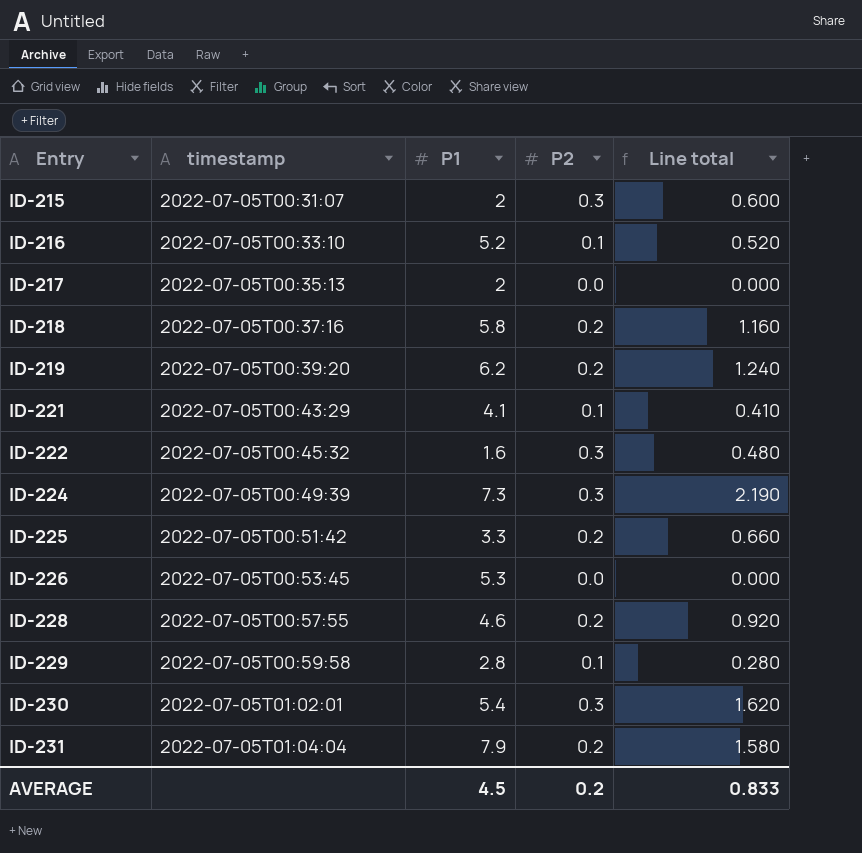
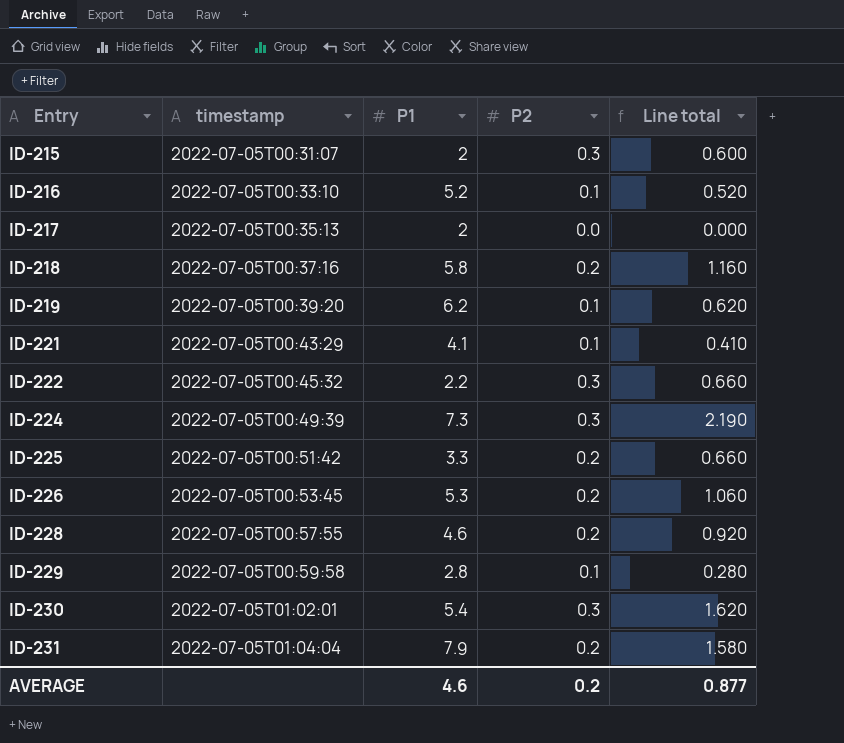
ID-219 | P2: 0.2 -> 0.1
ID-219 | Line total: 1.240 -> 0.620
ID-222 | P1: 1.6 -> 2.2
ID-222 | Line total: 0.480 -> 0.660
ID-226 | P2: 0.0 -> 0.2
ID-226 | Line total: 0.000 -> 1.060
AVERAGE | P1: 4.5 -> 4.6
AVERAGE | Line total: 0.833 -> 0.877

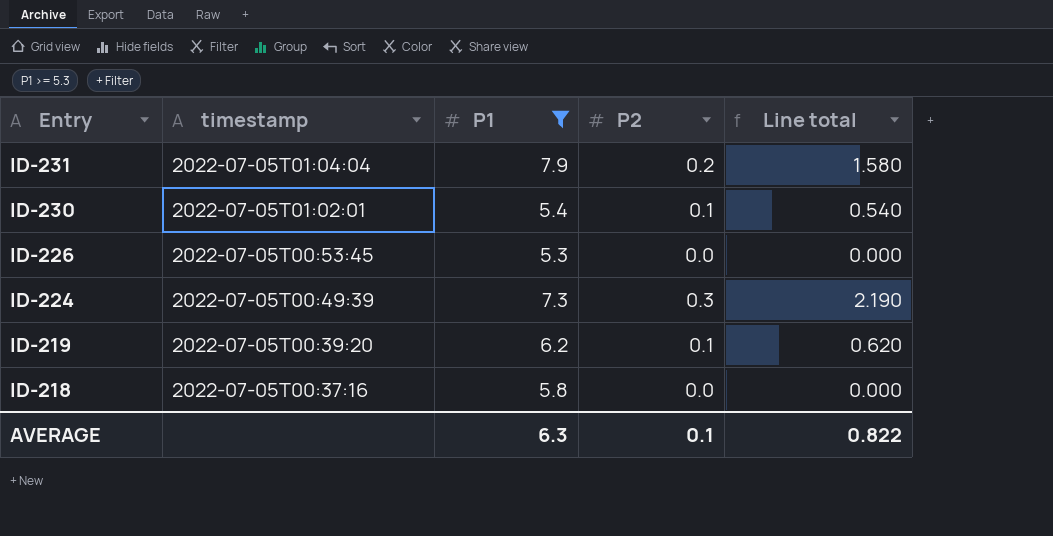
filter: none -> P1 >= 5.3
row order: Entry ascending -> Entry descending
ID-230 | P2: 0.3 -> 0.1
ID-230 | Line total: 1.620 -> 0.540
ID-226 | P2: 0.2 -> 0.0
ID-226 | Line total: 1.060 -> 0.000
ID-218 | P2: 0.2 -> 0.0
ID-218 | Line total: 1.160 -> 0.000
AVERAGE | P1: 4.6 -> 6.3
AVERAGE | P2: 0.2 -> 0.1
AVERAGE | Line total: 0.877 -> 0.822

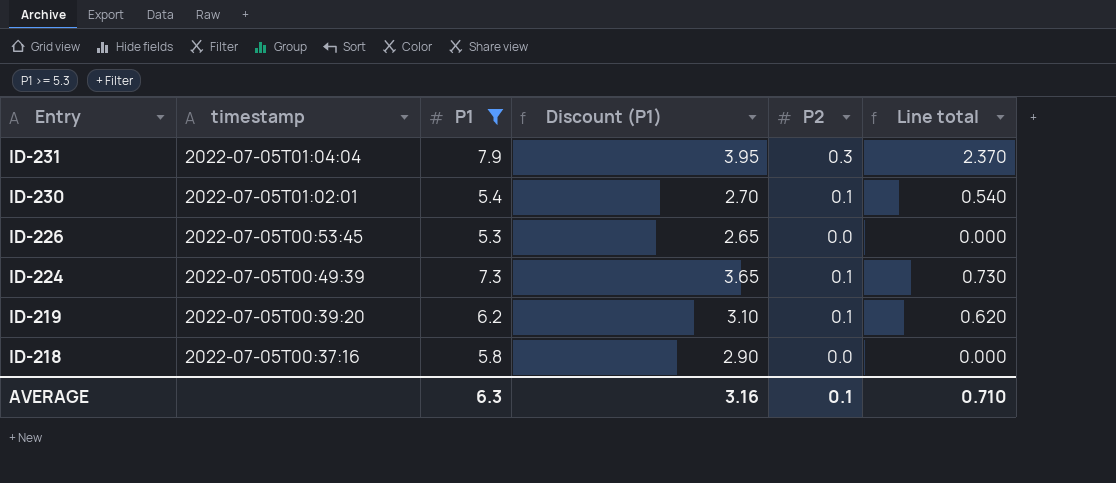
column Discount (P1) | formula: none -> [P1] * 0.5
ID-231 | P2: 0.2 -> 0.3
ID-231 | Line total: 1.580 -> 2.370
ID-224 | P2: 0.3 -> 0.1
ID-224 | Line total: 2.190 -> 0.730
AVERAGE | Line total: 0.822 -> 0.710

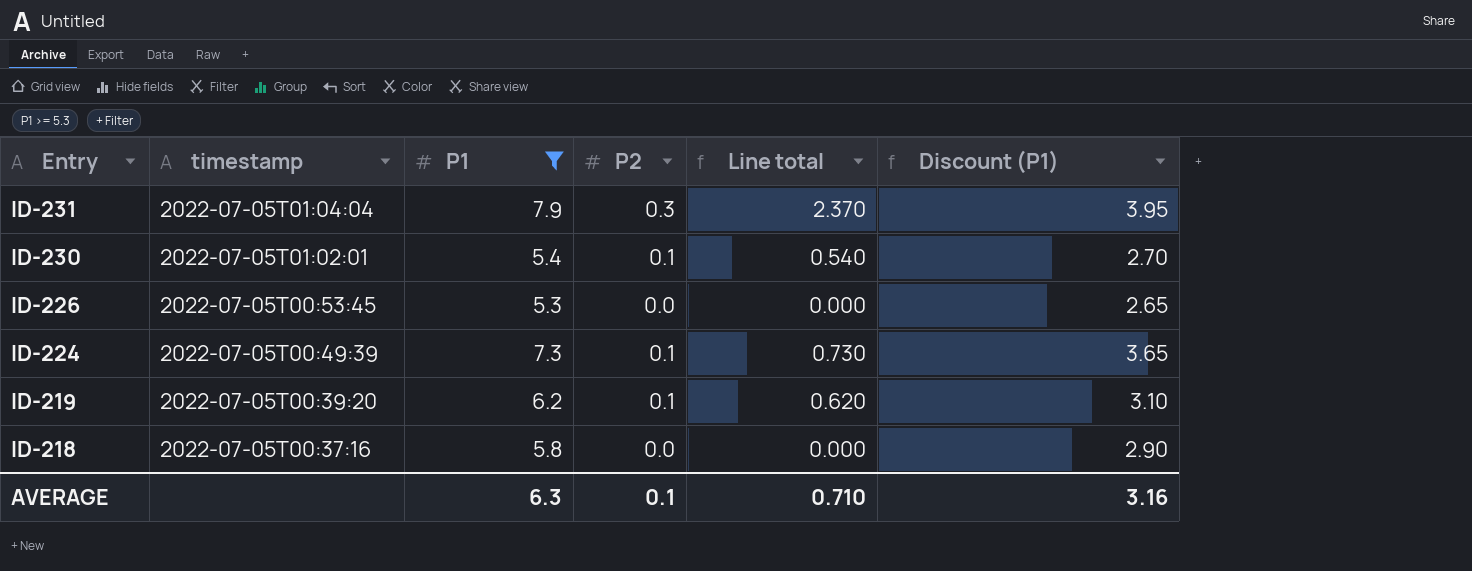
column Discount (P1) | position: 4 -> 6

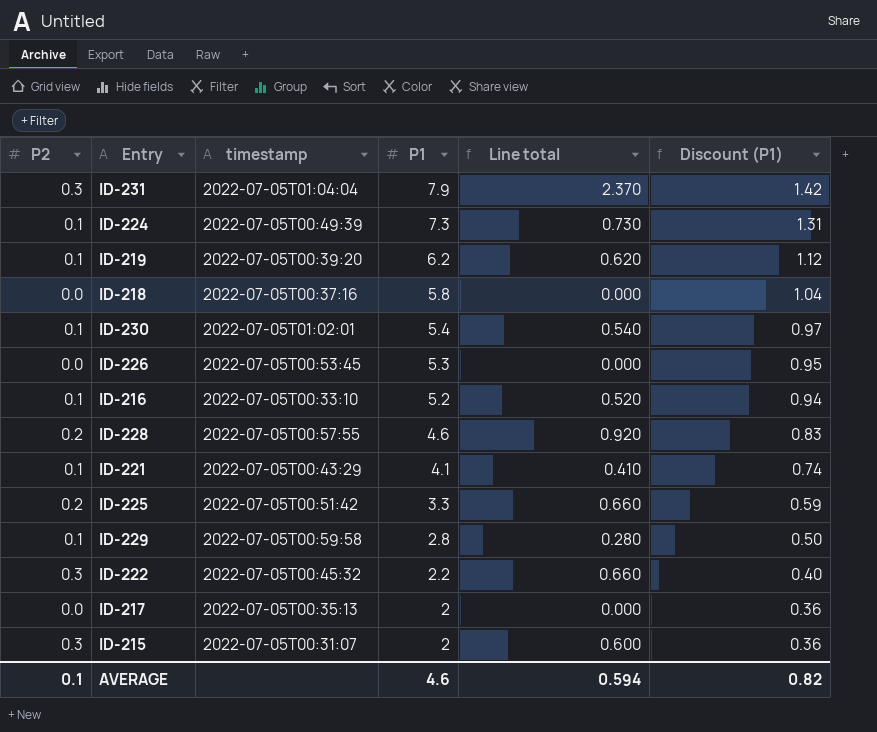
filter: P1 >= 5.3 -> none
row order: Entry descending -> P1 descending
column P2 | position: 4 -> 1
column Discount (P1) | formula: [P1] * 0.5 -> [P1] * 0.18
AVERAGE | P1: 6.3 -> 4.6
AVERAGE | Line total: 0.710 -> 0.594
AVERAGE | Discount (P1): 3.16 -> 0.82

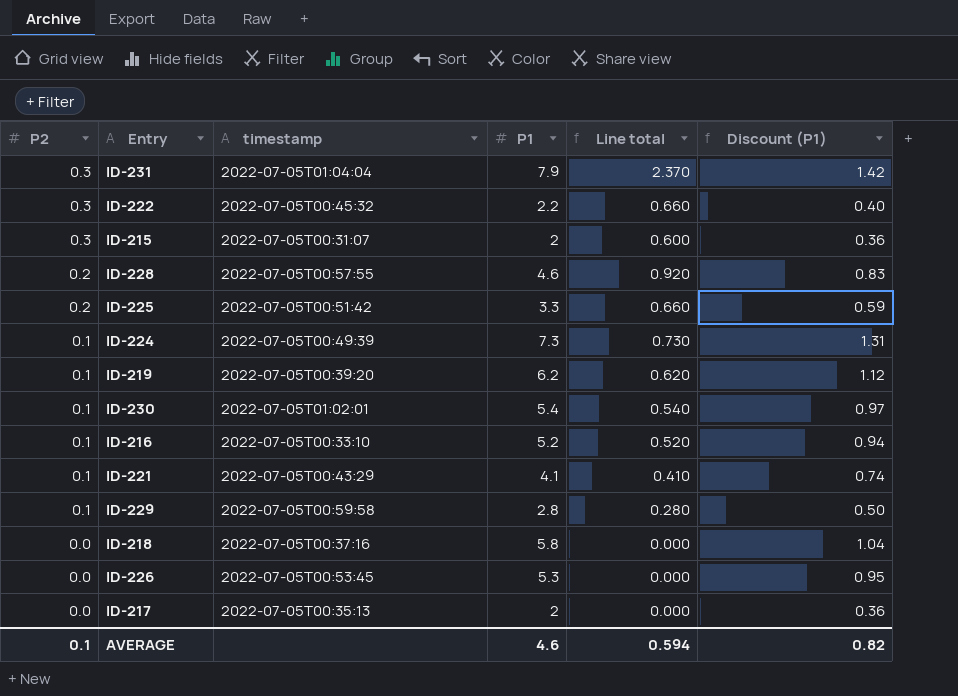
row order: P1 descending -> P2 descending

